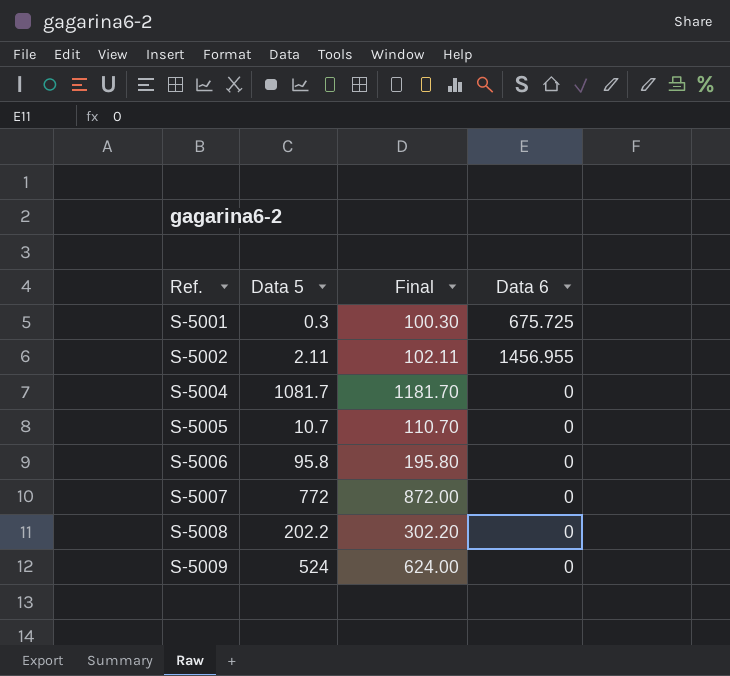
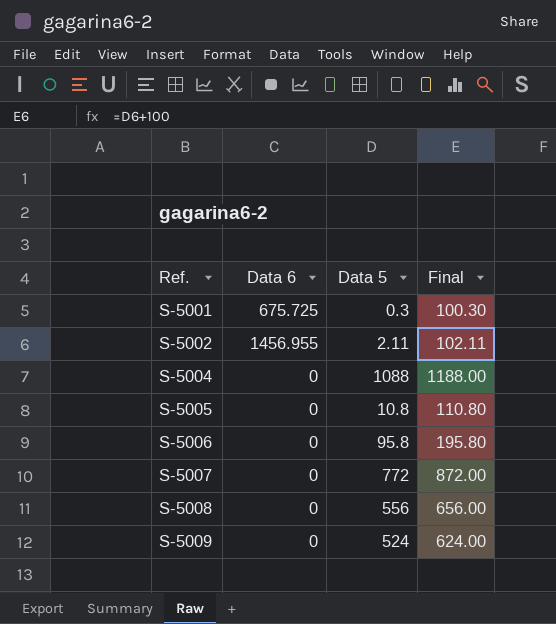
column Data 6 | position: 4 -> 2
S-5004 | Data 5: 1081.7 -> 1088
S-5004 | Final: 1181.70 -> 1188.00
S-5005 | Data 5: 10.7 -> 10.8
S-5005 | Final: 110.70 -> 110.80
S-5008 | Data 5: 202.2 -> 556
S-5008 | Final: 302.20 -> 656.00

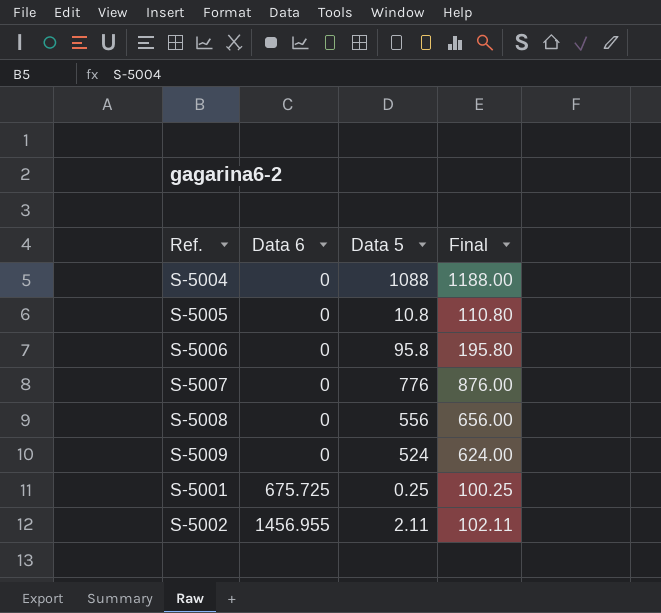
row order: Ref. ascending -> Data 6 ascending
S-5007 | Data 5: 772 -> 776
S-5007 | Final: 872.00 -> 876.00
S-5001 | Data 5: 0.3 -> 0.25
S-5001 | Final: 100.30 -> 100.25

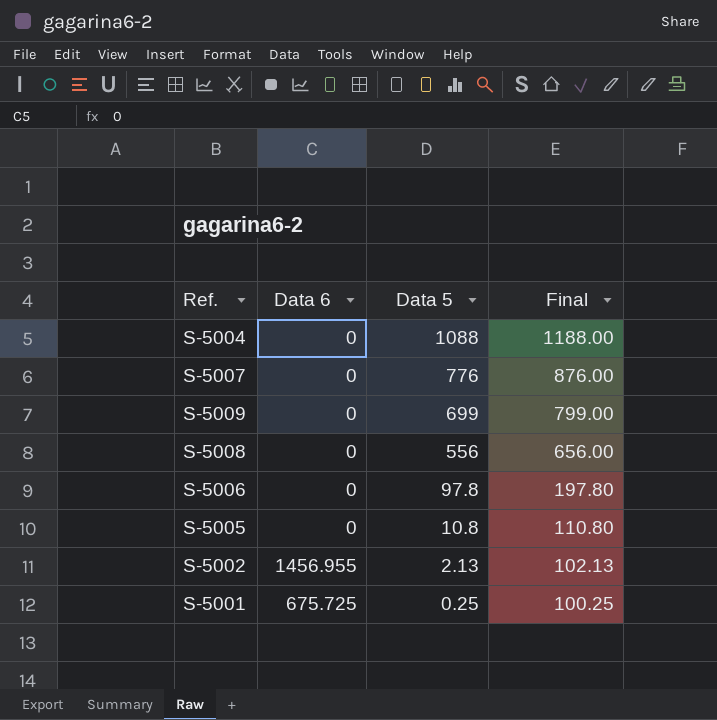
row order: Data 6 ascending -> Data 5 descending
S-5009 | Data 5: 524 -> 699
S-5009 | Final: 624.00 -> 799.00
S-5006 | Data 5: 95.8 -> 97.8
S-5006 | Final: 195.80 -> 197.80
S-5002 | Data 5: 2.11 -> 2.13
S-5002 | Final: 102.11 -> 102.13

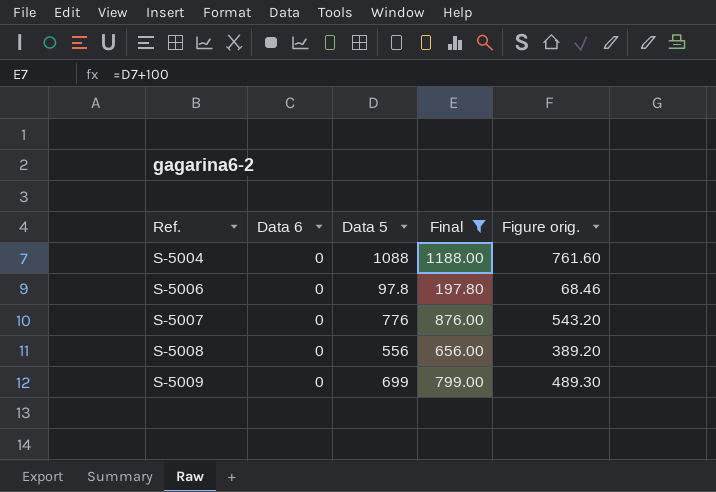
filter: none -> Final >= 197.80
row order: Data 5 descending -> Ref. ascending
column Figure orig. | formula: none -> [Data 5] * 0.7

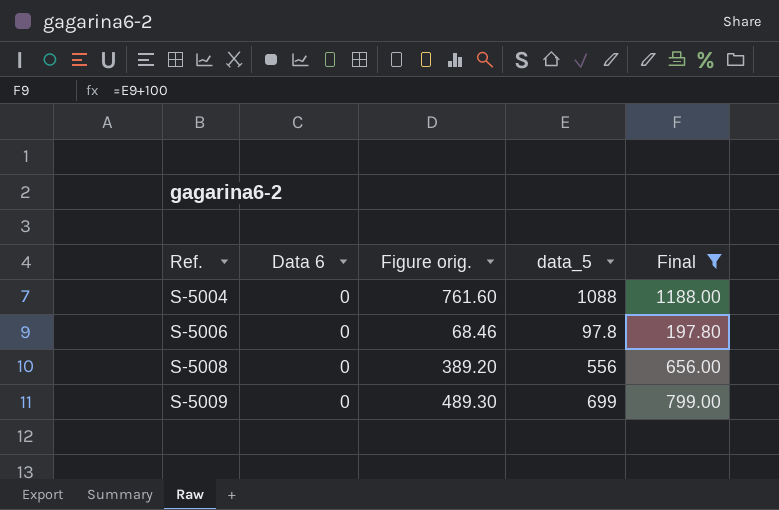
column Figure orig. | position: 5 -> 3
column name: Data 5 -> data_5
row S-5007: 0 | 776 | 876.00 | 543.20 -> none

